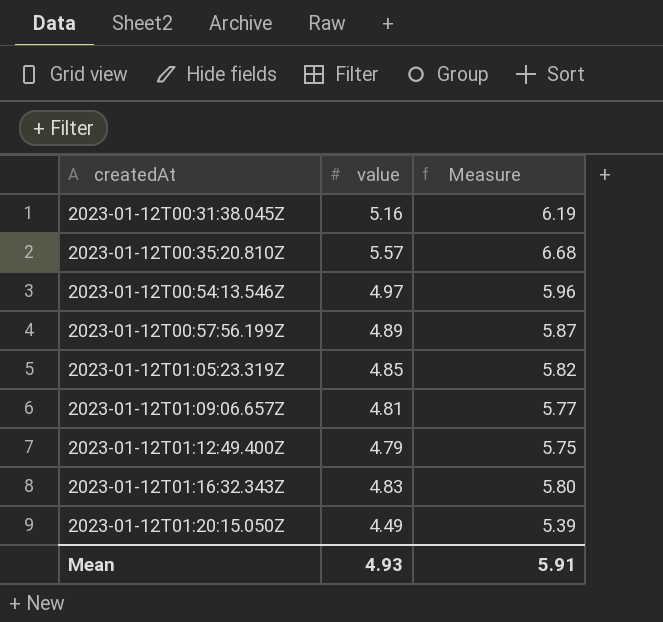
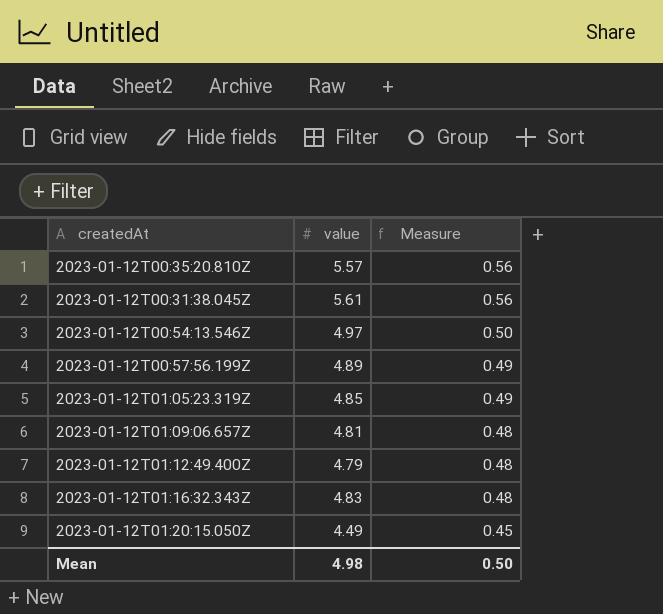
row order: createdAt ascending -> Measure descending
column Measure | formula: [value] * 1.2 -> [value] * 0.1
2023-01-12T00:31:38.045Z | value: 5.16 -> 5.61
Mean | value: 4.93 -> 4.98
Mean | Measure: 5.91 -> 0.50

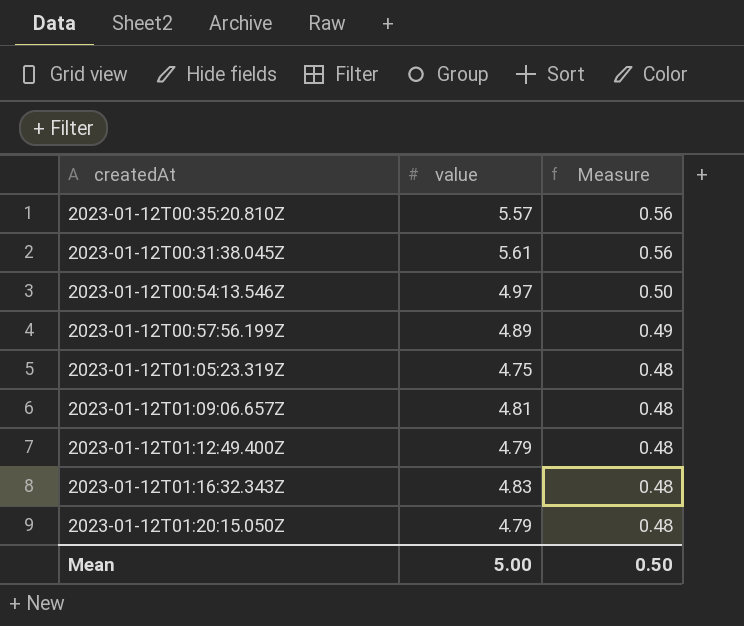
2023-01-12T01:05:23.319Z | value: 4.85 -> 4.75
2023-01-12T01:05:23.319Z | Measure: 0.49 -> 0.48
2023-01-12T01:20:15.050Z | value: 4.49 -> 4.79
2023-01-12T01:20:15.050Z | Measure: 0.45 -> 0.48
Mean | value: 4.98 -> 5.00

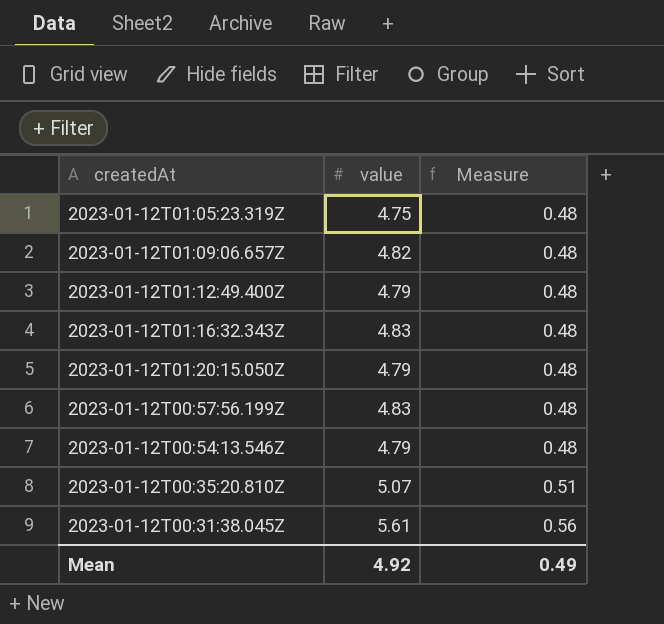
row order: Measure descending -> Measure ascending
2023-01-12T01:09:06.657Z | value: 4.81 -> 4.82
2023-01-12T00:57:56.199Z | value: 4.89 -> 4.83
2023-01-12T00:57:56.199Z | Measure: 0.49 -> 0.48
2023-01-12T00:54:13.546Z | value: 4.97 -> 4.79
2023-01-12T00:54:13.546Z | Measure: 0.50 -> 0.48
2023-01-12T00:35:20.810Z | value: 5.57 -> 5.07
2023-01-12T00:35:20.810Z | Measure: 0.56 -> 0.51
Mean | value: 5.00 -> 4.92
Mean | Measure: 0.50 -> 0.49

